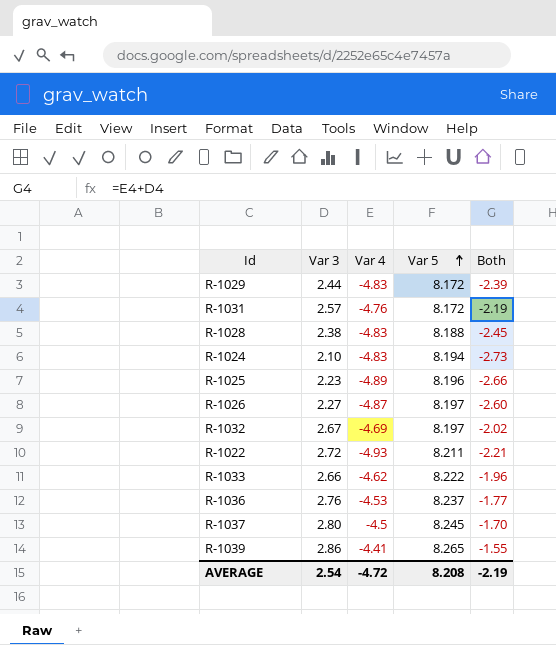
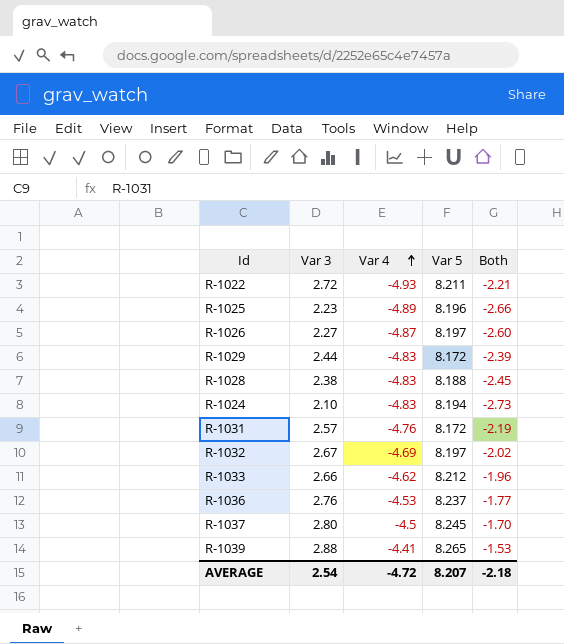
row order: Var 5 ascending -> Var 4 ascending
R-1033 | Var 5: 8.222 -> 8.212
R-1039 | Var 3: 2.86 -> 2.88
R-1039 | Both: -1.55 -> -1.53
AVERAGE | Var 5: 8.208 -> 8.207
AVERAGE | Both: -2.19 -> -2.18

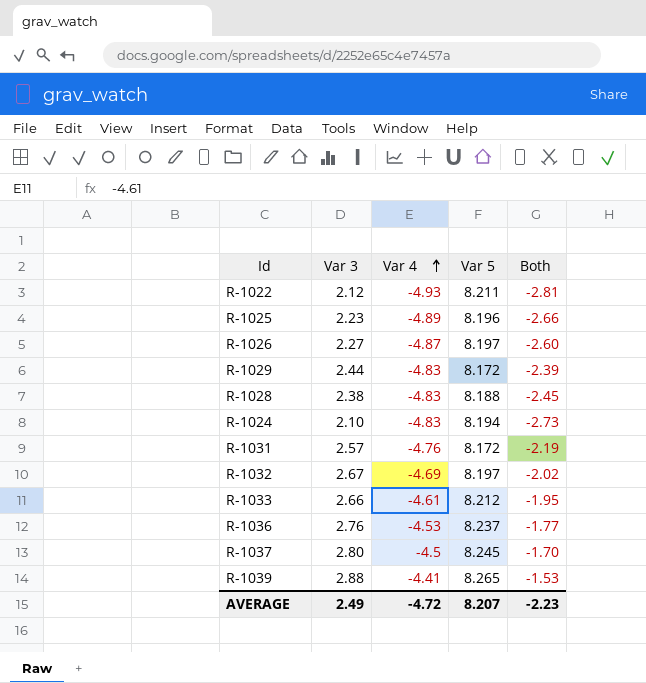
R-1022 | Var 3: 2.72 -> 2.12
R-1022 | Both: -2.21 -> -2.81
R-1033 | Var 4: -4.62 -> -4.61
R-1033 | Both: -1.96 -> -1.95
AVERAGE | Var 3: 2.54 -> 2.49
AVERAGE | Both: -2.18 -> -2.23

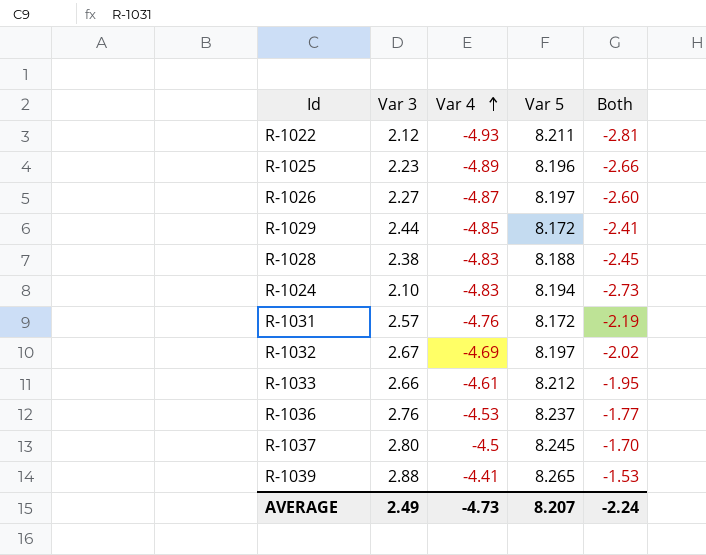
R-1029 | Var 4: -4.83 -> -4.85
R-1029 | Both: -2.39 -> -2.41
AVERAGE | Var 4: -4.72 -> -4.73
AVERAGE | Both: -2.23 -> -2.24

